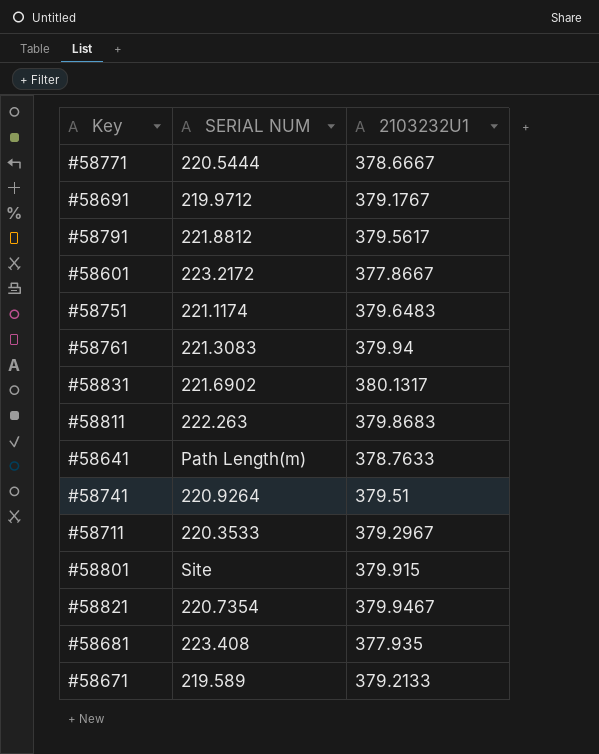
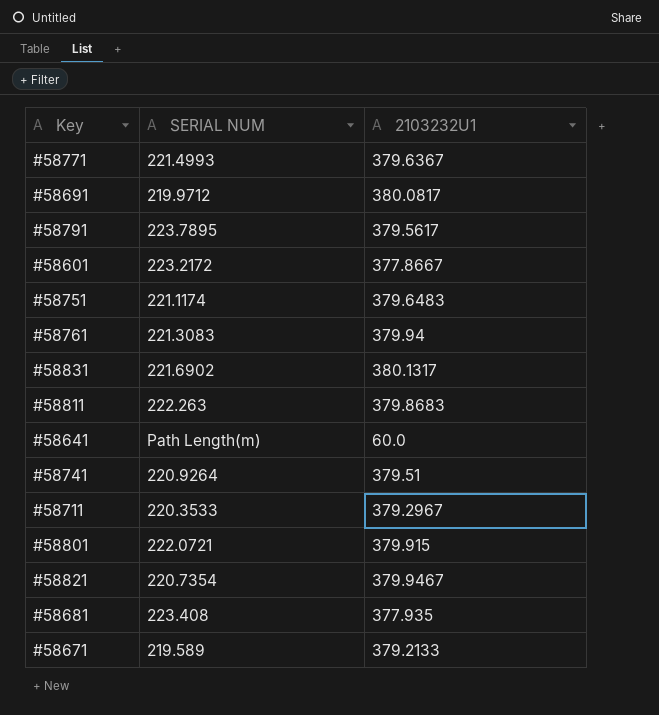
#58771 | SERIAL NUM: 220.5444 -> 221.4993
#58771 | 2103232U1: 378.6667 -> 379.6367
#58691 | 2103232U1: 379.1767 -> 380.0817
#58791 | SERIAL NUM: 221.8812 -> 223.7895
#58641 | 2103232U1: 378.7633 -> 60.0
#58801 | SERIAL NUM: Site -> 222.0721

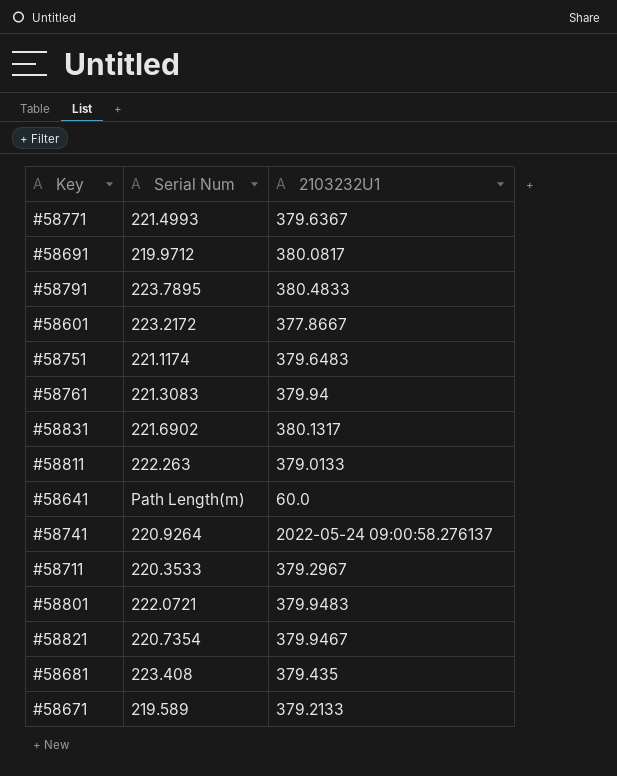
column name: SERIAL NUM -> Serial Num
#58791 | 2103232U1: 379.5617 -> 380.4833
#58811 | 2103232U1: 379.8683 -> 379.0133
#58741 | 2103232U1: 379.51 -> 2022-05-24 09:00:58.276137
#58801 | 2103232U1: 379.915 -> 379.9483
#58681 | 2103232U1: 377.935 -> 379.435

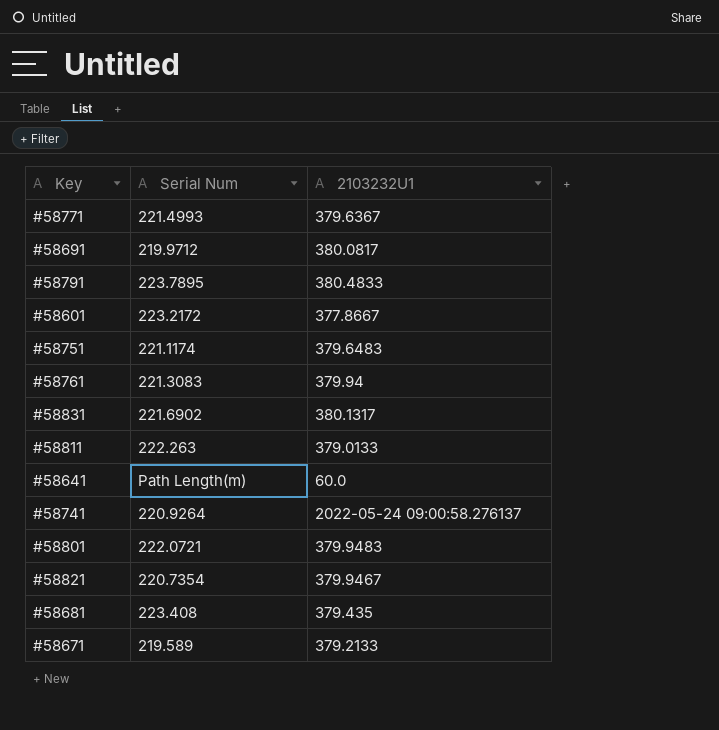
row #58711: 220.3533 | 379.2967 -> none

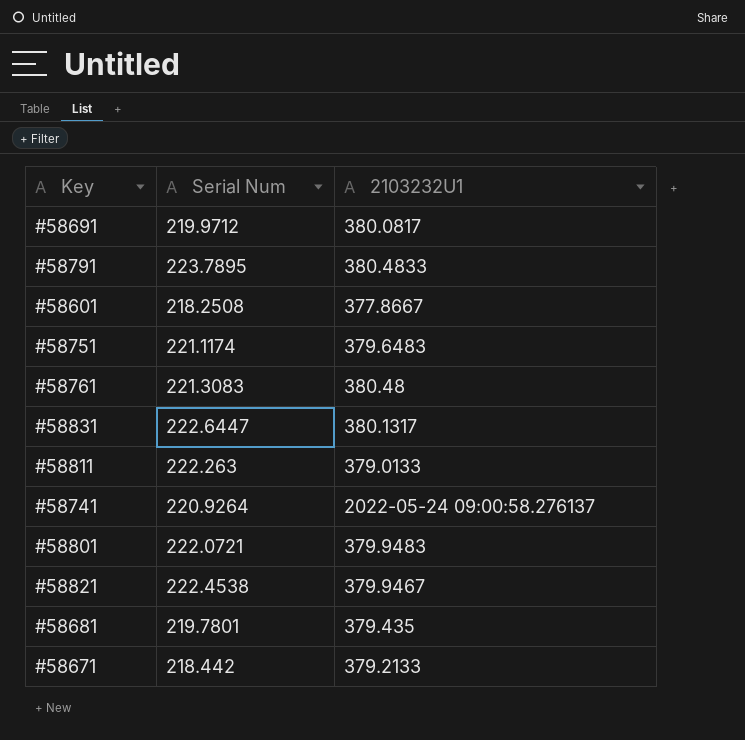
row #58771: 221.4993 | 379.6367 -> none
row #58641: Path Length(m) | 60.0 -> none
#58601 | Serial Num: 223.2172 -> 218.2508
#58761 | 2103232U1: 379.94 -> 380.48
#58831 | Serial Num: 221.6902 -> 222.6447
#58821 | Serial Num: 220.7354 -> 222.4538
#58681 | Serial Num: 223.408 -> 219.7801
#58671 | Serial Num: 219.589 -> 218.442

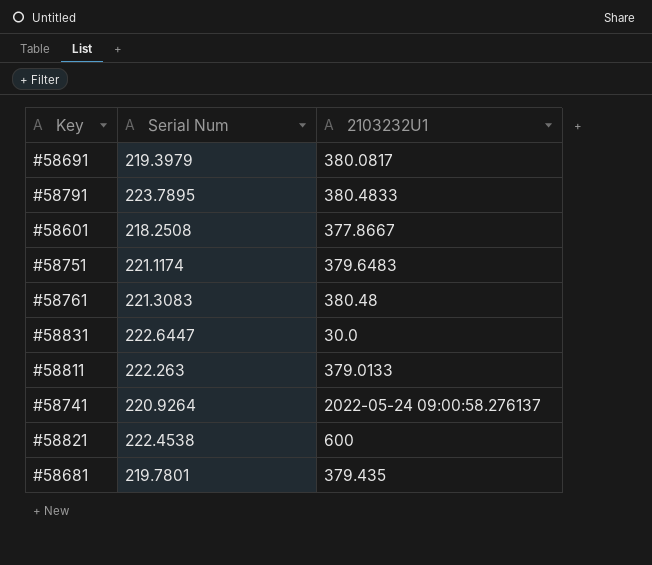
row #58801: 222.0721 | 379.9483 -> none
row #58671: 218.442 | 379.2133 -> none
#58691 | Serial Num: 219.9712 -> 219.3979
#58831 | 2103232U1: 380.1317 -> 30.0
#58821 | 2103232U1: 379.9467 -> 600

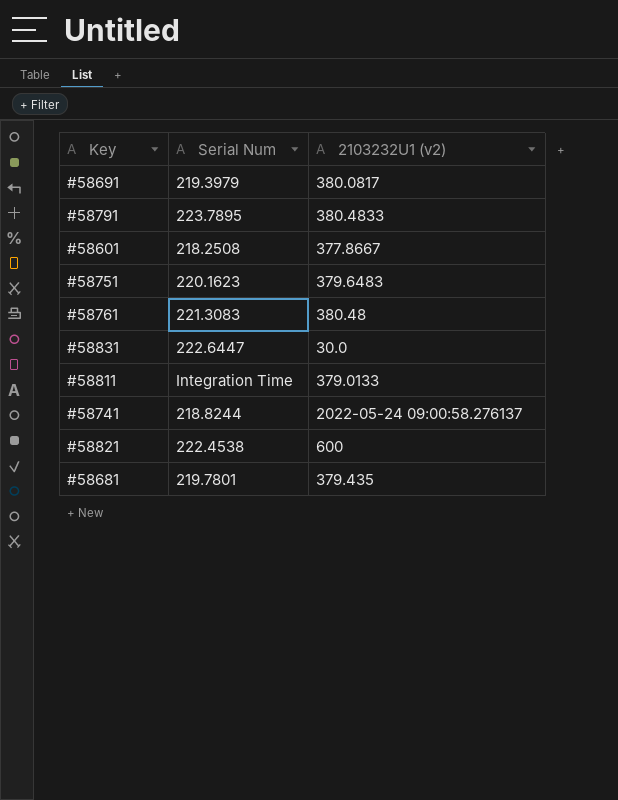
column name: 2103232U1 -> 2103232U1 (v2)
#58751 | Serial Num: 221.1174 -> 220.1623
#58811 | Serial Num: 222.263 -> Integration Time
#58741 | Serial Num: 220.9264 -> 218.8244

